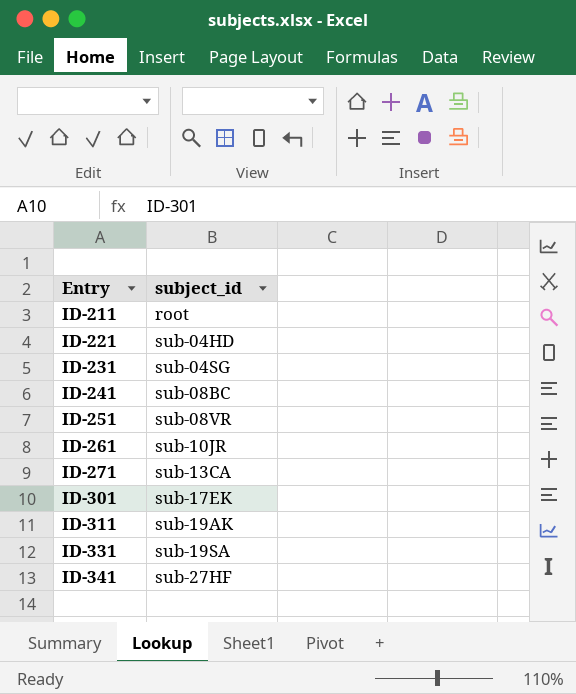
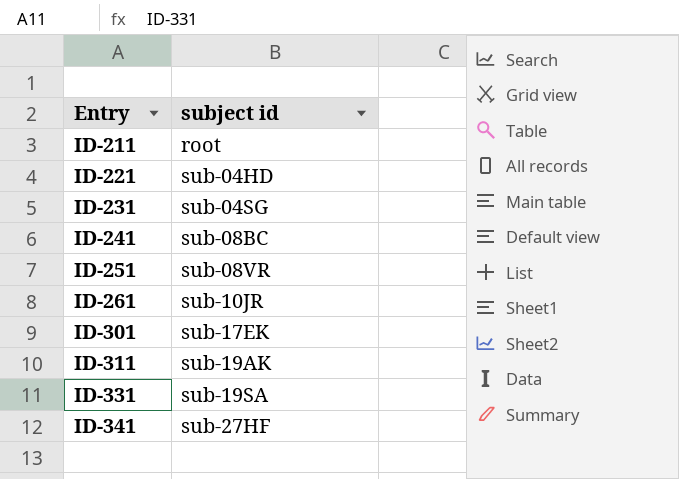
column name: subject_id -> subject id
row ID-271: sub-13CA -> none

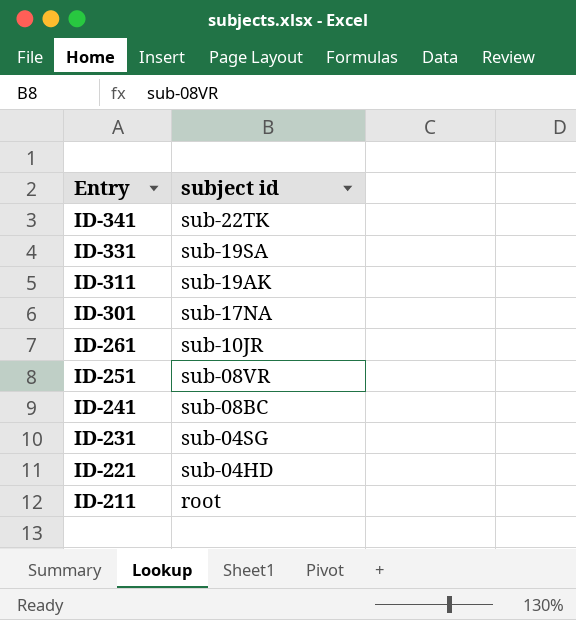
row order: Entry ascending -> Entry descending
ID-341 | subject id: sub-27HF -> sub-22TK
ID-301 | subject id: sub-17EK -> sub-17NA

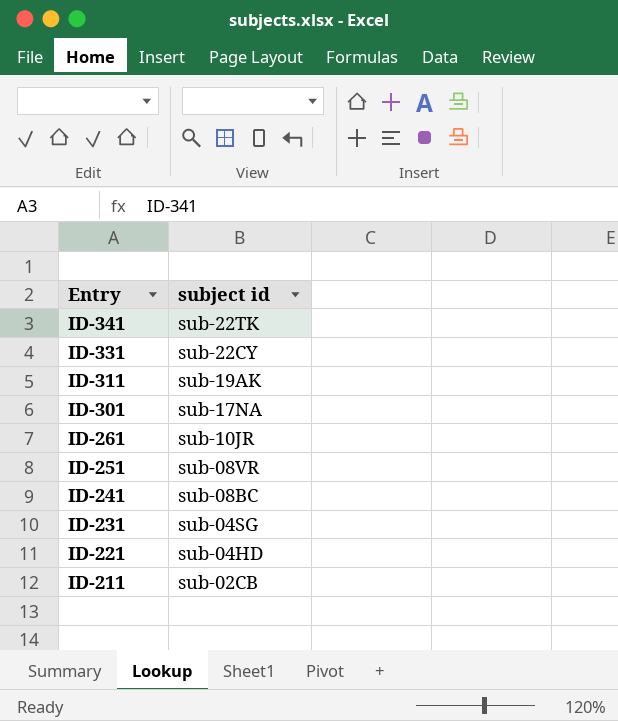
ID-331 | subject id: sub-19SA -> sub-22CY
ID-211 | subject id: root -> sub-02CB

